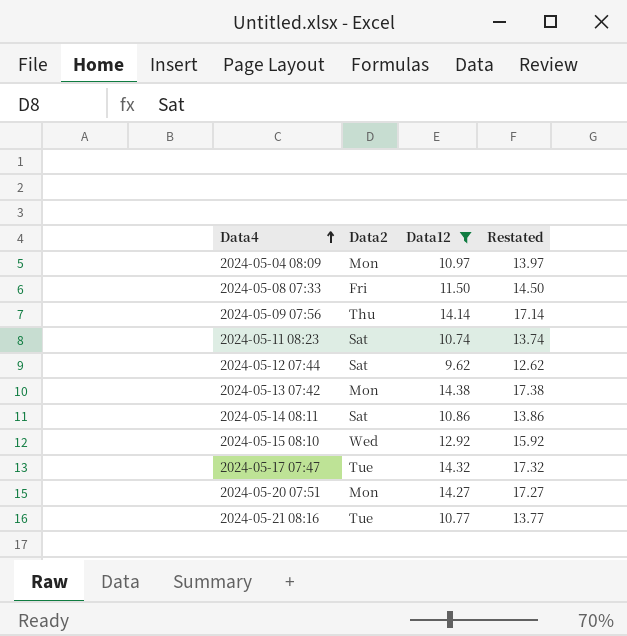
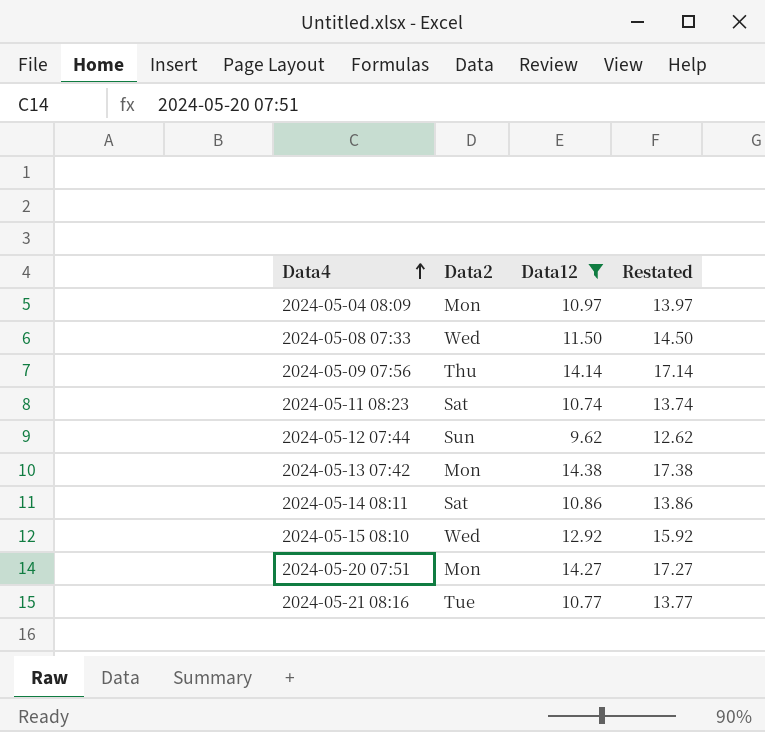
row 2024-05-17 07:47: Tue | 14.32 | 17.32 -> none
2024-05-08 07:33 | Data2: Fri -> Wed
2024-05-12 07:44 | Data2: Sat -> Sun

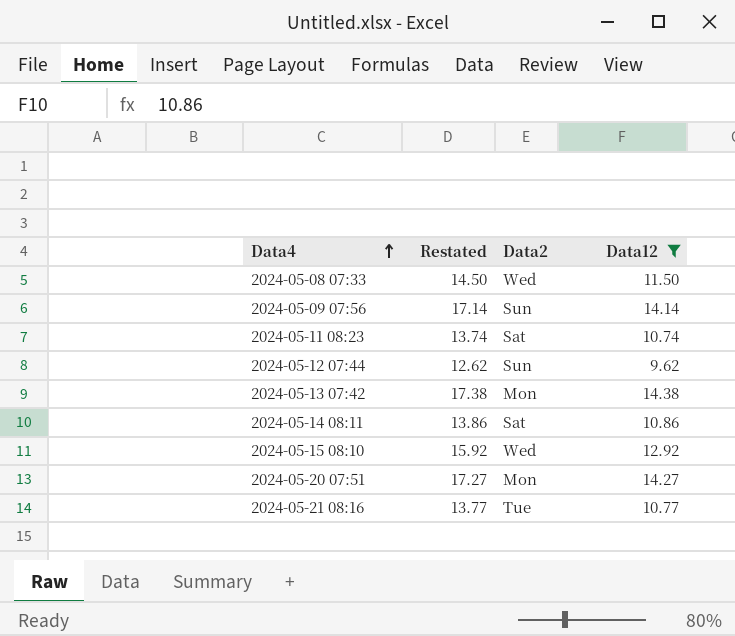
column Restated | position: 4 -> 2
row 2024-05-04 08:09: Mon | 10.97 | 13.97 -> none
2024-05-09 07:56 | Data2: Thu -> Sun

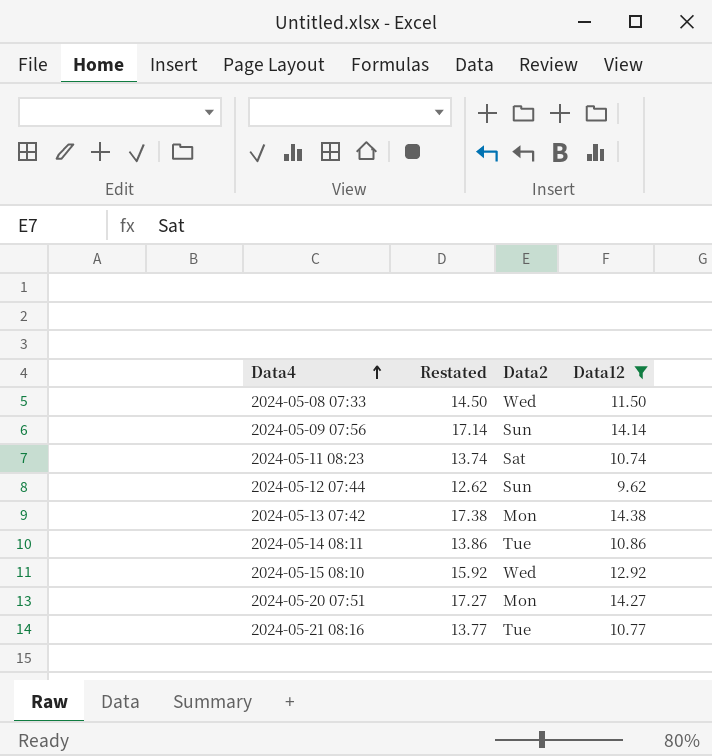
2024-05-14 08:11 | Data2: Sat -> Tue

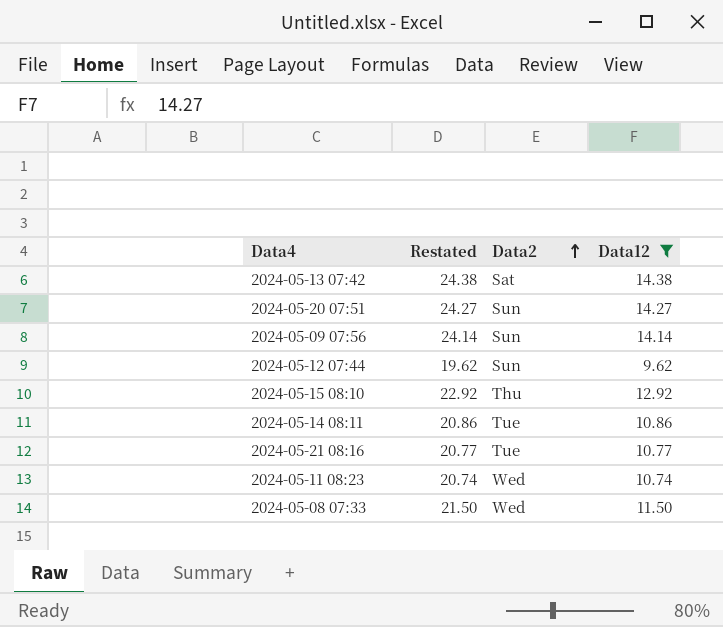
row order: Data4 ascending -> Data2 ascending
column Restated | formula: [Data12] + 3 -> [Data12] + 10
2024-05-13 07:42 | Data2: Mon -> Sat
2024-05-20 07:51 | Data2: Mon -> Sun
2024-05-15 08:10 | Data2: Wed -> Thu
2024-05-11 08:23 | Data2: Sat -> Wed

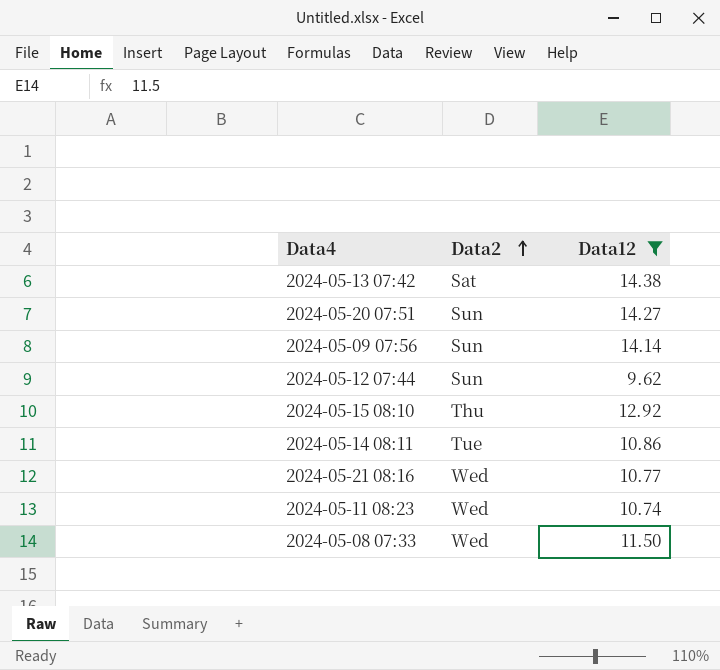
column Restated | formula: [Data12] + 10 -> none
2024-05-21 08:16 | Data2: Tue -> Wed

